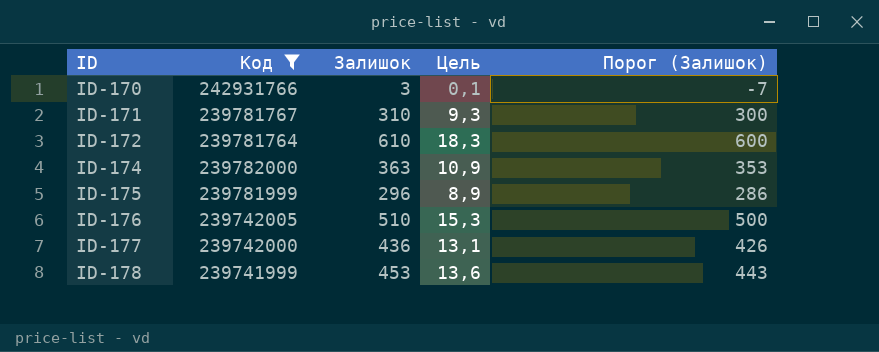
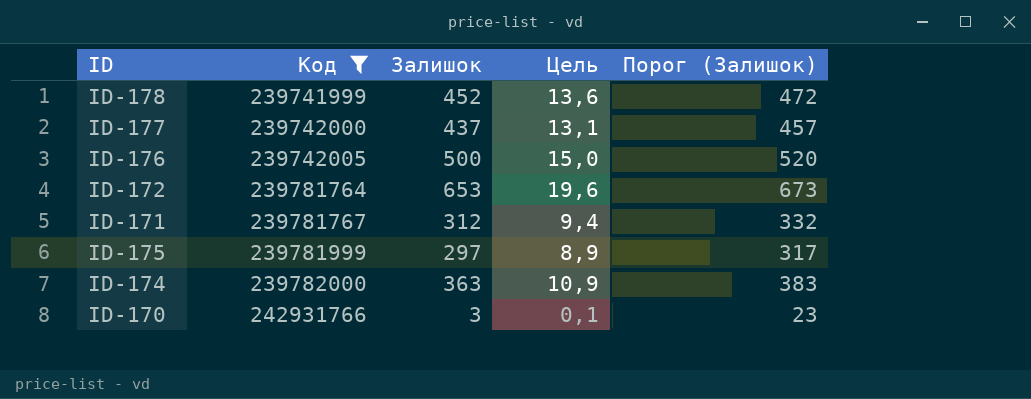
row order: ID ascending -> Код ascending
column Порог (Залишок) | formula: [Залишок] - 10 -> [Залишок] + 20
ID-178 | Залишок: 453 -> 452
ID-177 | Залишок: 436 -> 437
ID-176 | Залишок: 510 -> 500
ID-176 | Цель: 15,3 -> 15,0
ID-172 | Залишок: 610 -> 653
ID-172 | Цель: 18,3 -> 19,6
ID-171 | Залишок: 310 -> 312
ID-171 | Цель: 9,3 -> 9,4
ID-175 | Залишок: 296 -> 297

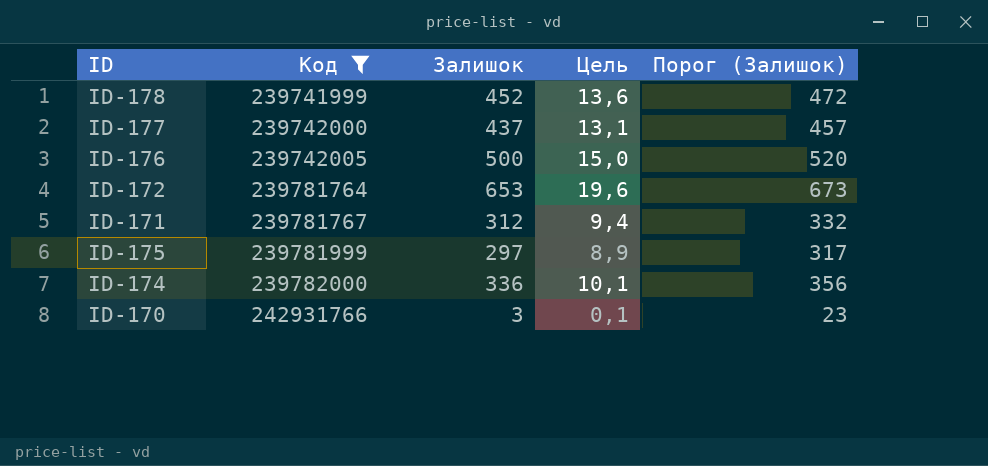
ID-174 | Залишок: 363 -> 336
ID-174 | Цель: 10,9 -> 10,1
ID-174 | Порог (Залишок): 383 -> 356

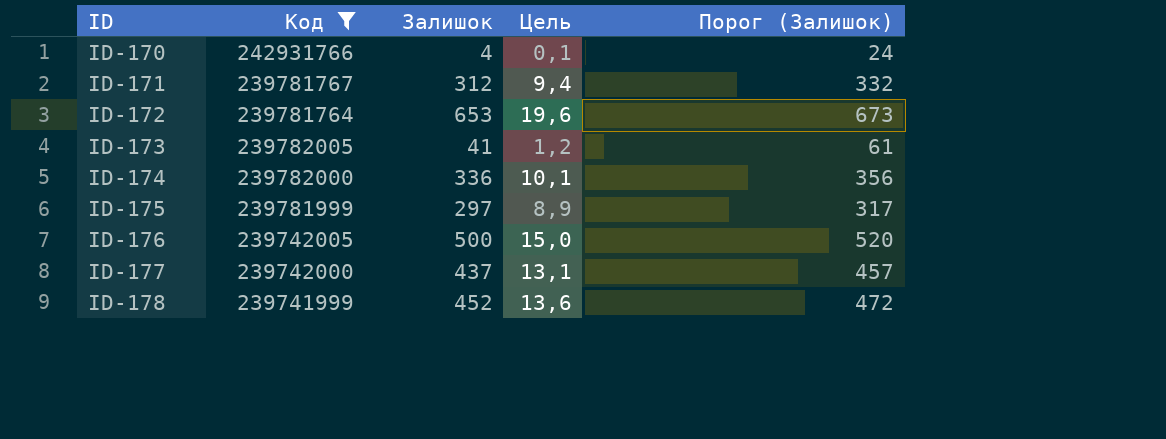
row order: Код ascending -> ID ascending
ID-170 | Залишок: 3 -> 4
ID-170 | Порог (Залишок): 23 -> 24
row ID-173: none -> 239782005 | 41 | 1,2 | 61

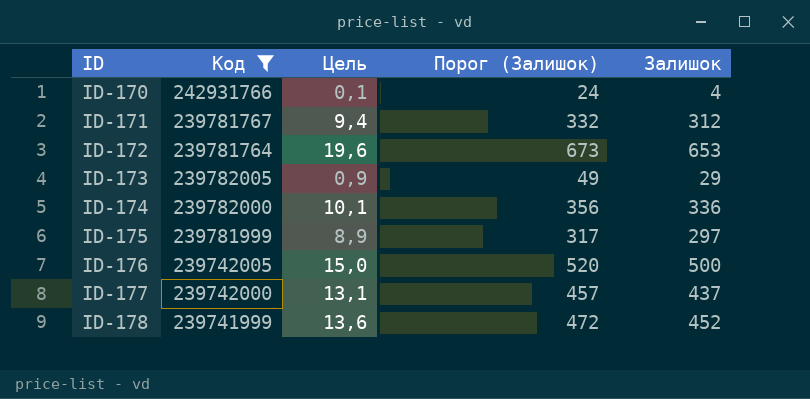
column Залишок | position: 3 -> 5
ID-173 | Цель: 1,2 -> 0,9
ID-173 | Порог (Залишок): 61 -> 49
ID-173 | Залишок: 41 -> 29

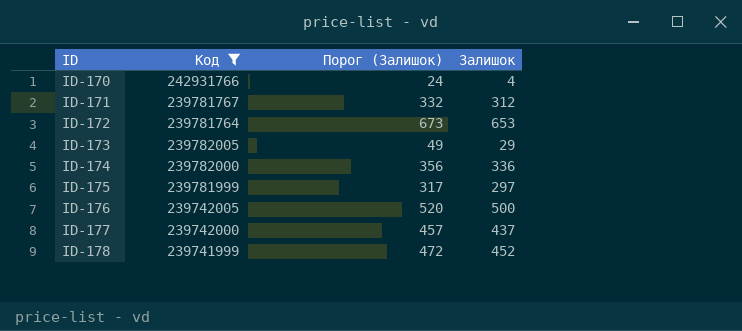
column Цель | formula: [Залишок] * 0,03 -> none

